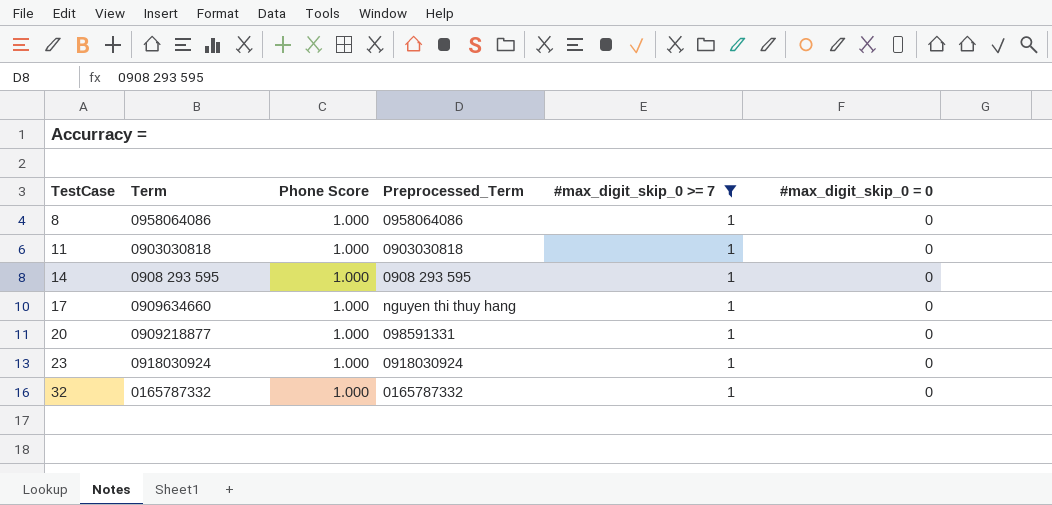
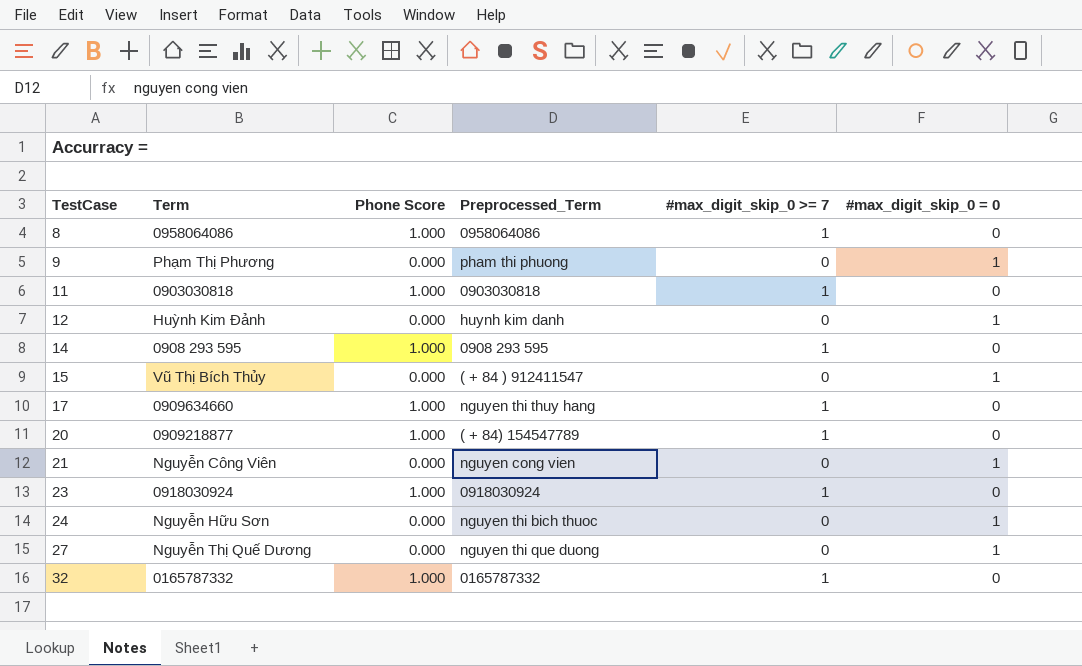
filter: #max_digit_skip_0 >= 7 = 1 -> none
20 | Preprocessed_Term: 098591331 -> ( + 84) 154547789

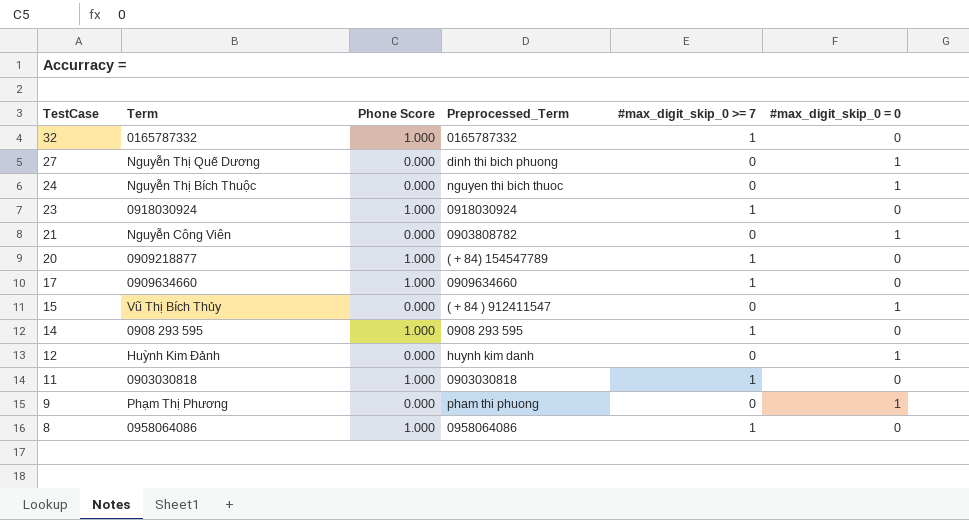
row order: TestCase ascending -> TestCase descending
27 | Preprocessed_Term: nguyen thi que duong -> dinh thi bich phuong
24 | Term: Nguyễn Hữu Sơn -> Nguyễn Thị Bích Thuộc
21 | Preprocessed_Term: nguyen cong vien -> 0903808782
17 | Preprocessed_Term: nguyen thi thuy hang -> 0909634660

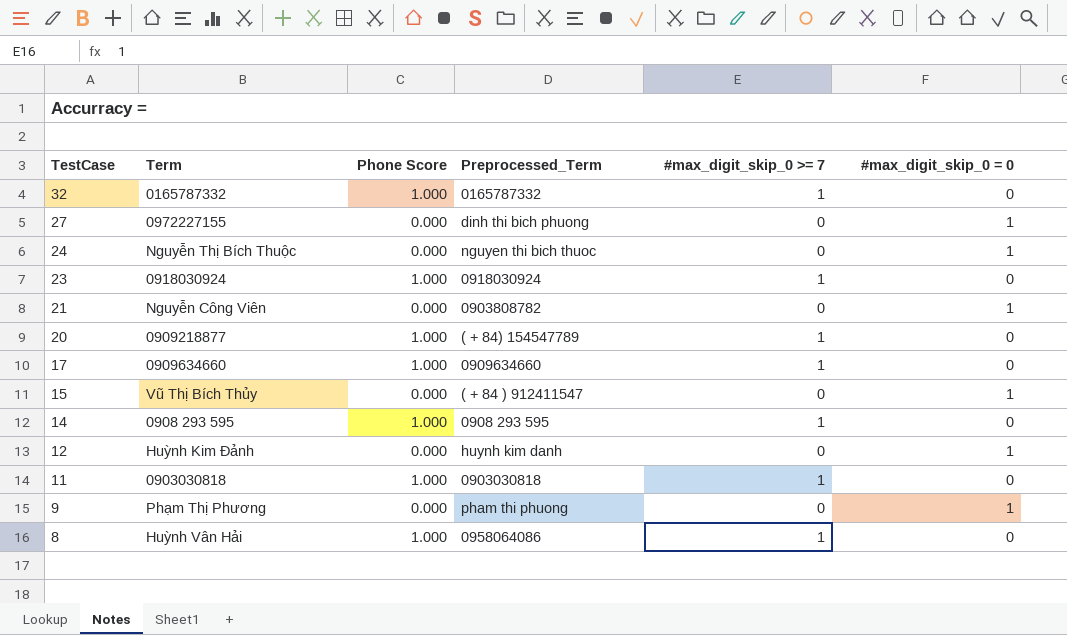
27 | Term: Nguyễn Thị Quế Dương -> 0972227155
8 | Term: 0958064086 -> Huỳnh Vân Hải

